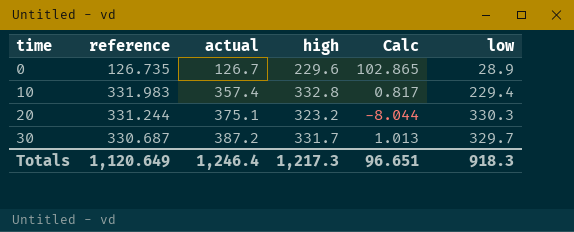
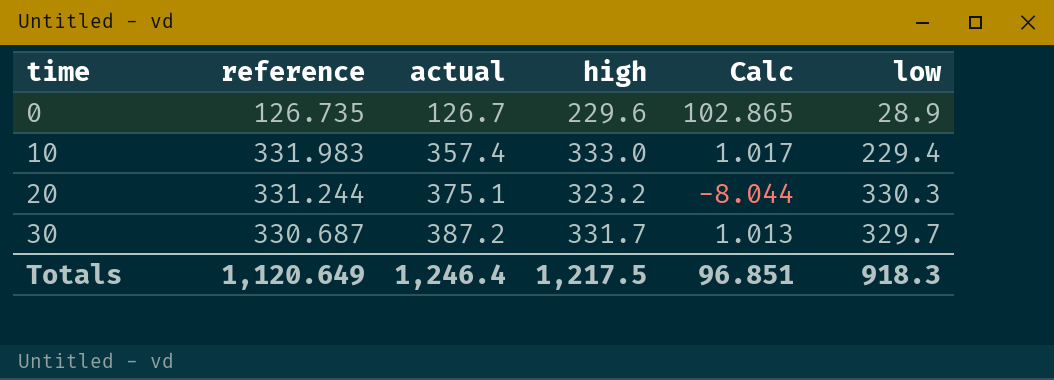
10 | high: 332.8 -> 333.0
10 | Calc: 0.817 -> 1.017
Totals | high: 1,217.3 -> 1,217.5
Totals | Calc: 96.651 -> 96.851

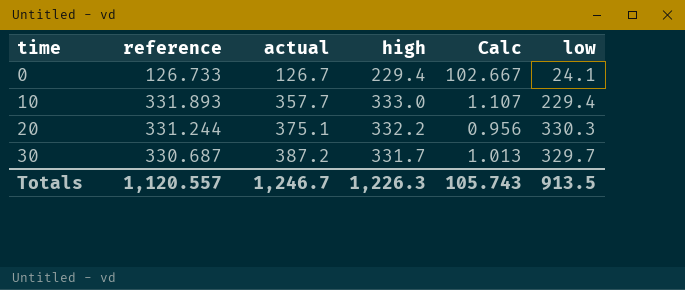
0 | reference: 126.735 -> 126.733
0 | high: 229.6 -> 229.4
0 | Calc: 102.865 -> 102.667
0 | low: 28.9 -> 24.1
10 | reference: 331.983 -> 331.893
10 | actual: 357.4 -> 357.7
10 | Calc: 1.017 -> 1.107
20 | high: 323.2 -> 332.2
20 | Calc: -8.044 -> 0.956
Totals | reference: 1,120.649 -> 1,120.557
Totals | actual: 1,246.4 -> 1,246.7
Totals | high: 1,217.5 -> 1,226.3
Totals | Calc: 96.851 -> 105.743
Totals | low: 918.3 -> 913.5

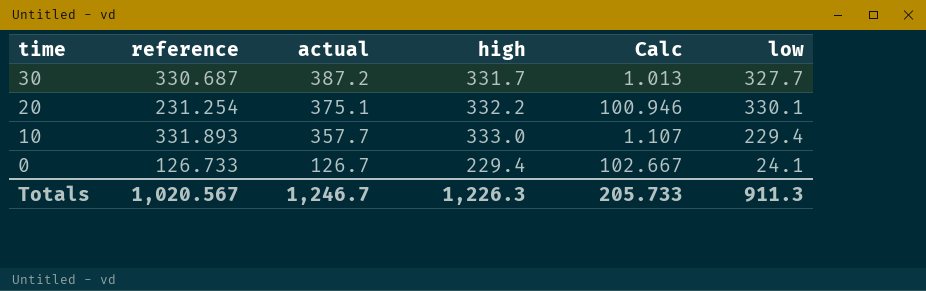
row order: time ascending -> time descending
30 | low: 329.7 -> 327.7
20 | reference: 331.244 -> 231.254
20 | Calc: 0.956 -> 100.946
20 | low: 330.3 -> 330.1
Totals | reference: 1,120.557 -> 1,020.567
Totals | Calc: 105.743 -> 205.733
Totals | low: 913.5 -> 911.3

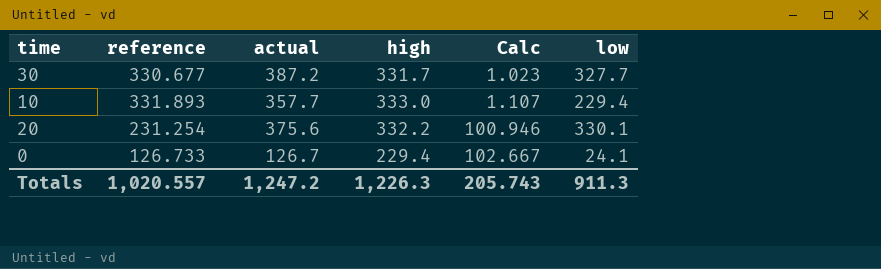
row order: time descending -> Calc ascending
30 | reference: 330.687 -> 330.677
30 | Calc: 1.013 -> 1.023
20 | actual: 375.1 -> 375.6
Totals | reference: 1,020.567 -> 1,020.557
Totals | actual: 1,246.7 -> 1,247.2
Totals | Calc: 205.733 -> 205.743

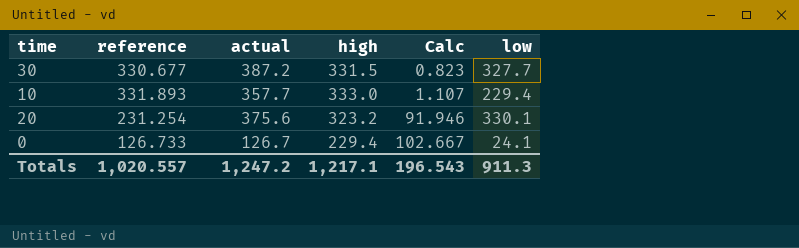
30 | high: 331.7 -> 331.5
30 | Calc: 1.023 -> 0.823
20 | high: 332.2 -> 323.2
20 | Calc: 100.946 -> 91.946
Totals | high: 1,226.3 -> 1,217.1
Totals | Calc: 205.743 -> 196.543

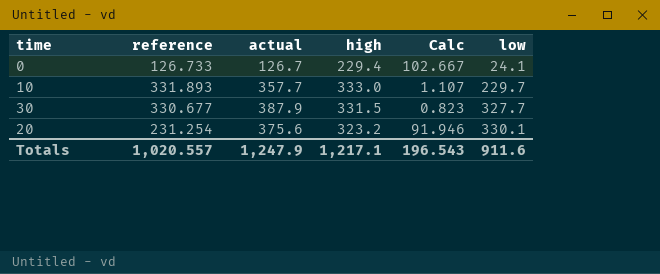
row order: Calc ascending -> low ascending
10 | low: 229.4 -> 229.7
30 | actual: 387.2 -> 387.9
Totals | actual: 1,247.2 -> 1,247.9
Totals | low: 911.3 -> 911.6

